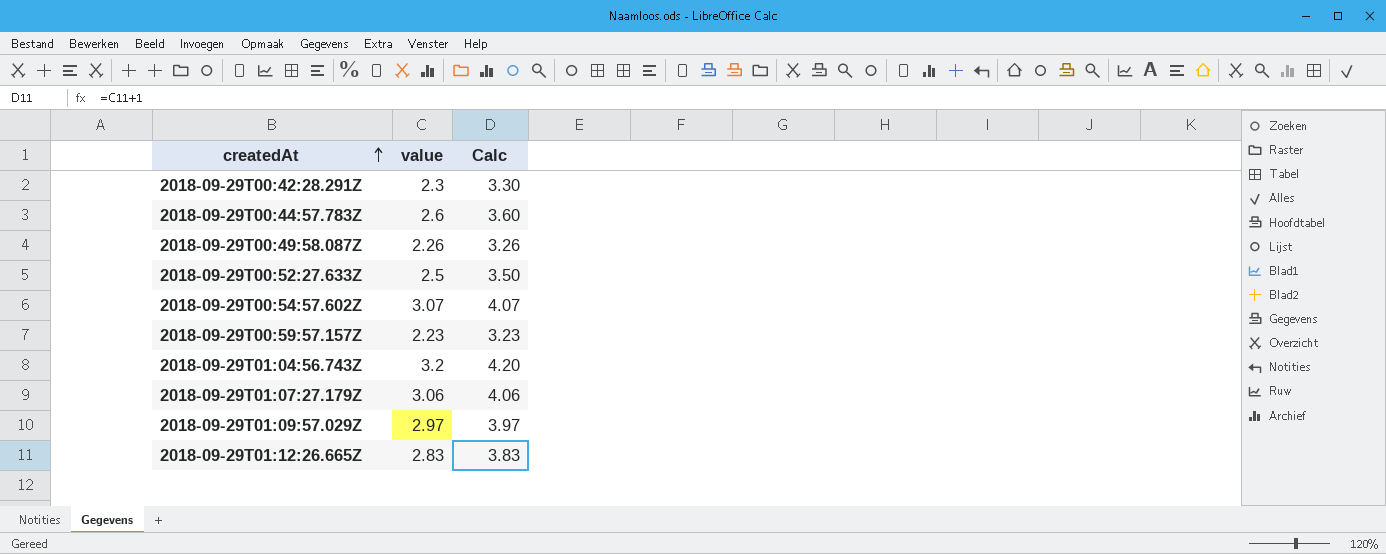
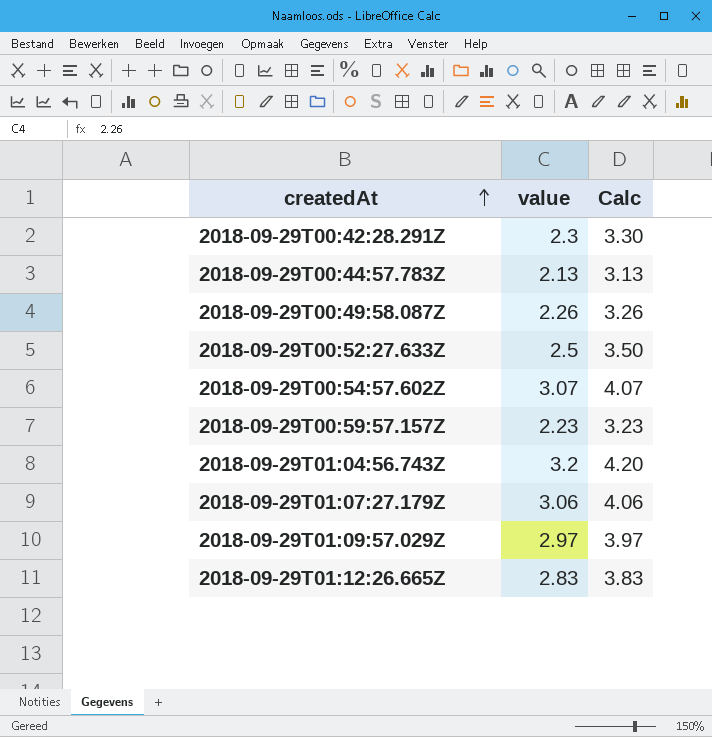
2018-09-29T00:44:57.783Z | value: 2.6 -> 2.13
2018-09-29T00:44:57.783Z | Calc: 3.60 -> 3.13

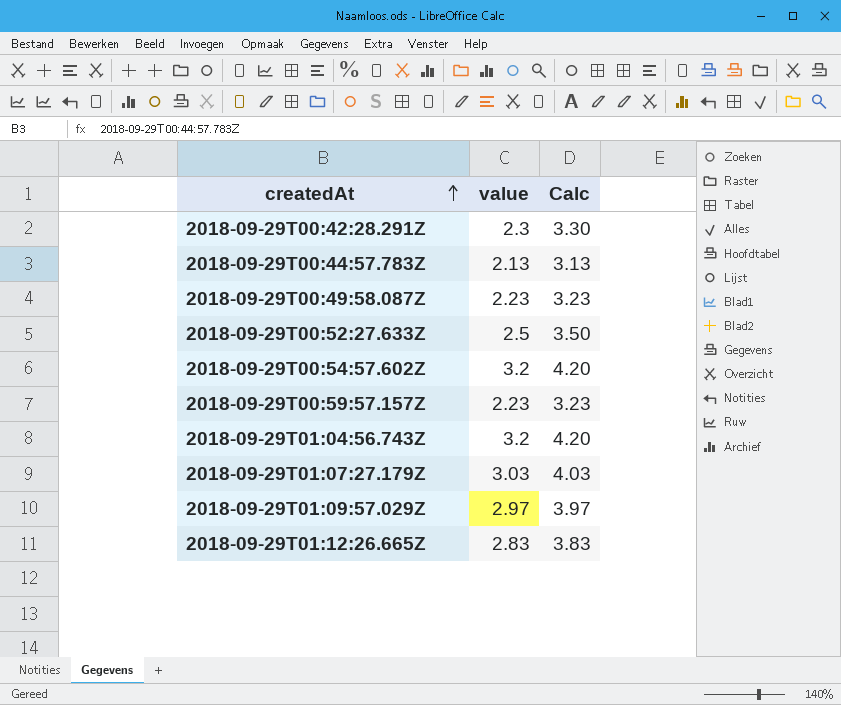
2018-09-29T00:49:58.087Z | value: 2.26 -> 2.23
2018-09-29T00:49:58.087Z | Calc: 3.26 -> 3.23
2018-09-29T00:54:57.602Z | value: 3.07 -> 3.2
2018-09-29T00:54:57.602Z | Calc: 4.07 -> 4.20
2018-09-29T01:07:27.179Z | value: 3.06 -> 3.03
2018-09-29T01:07:27.179Z | Calc: 4.06 -> 4.03

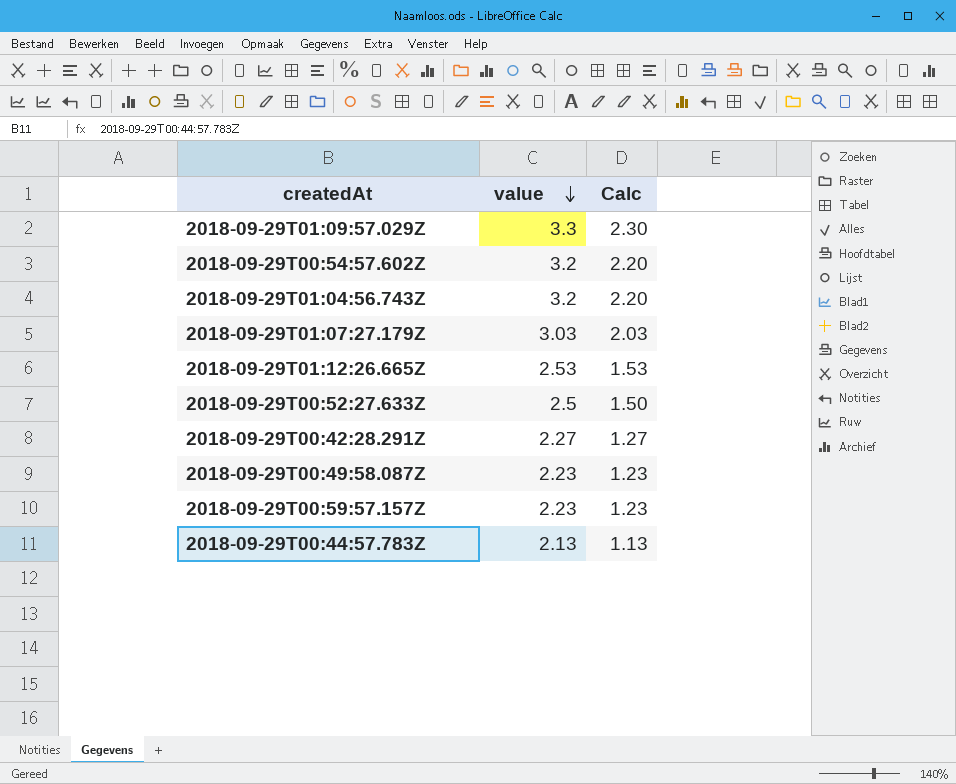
row order: createdAt ascending -> value descending
column Calc | formula: [value] + 1 -> [value] - 1
2018-09-29T01:09:57.029Z | value: 2.97 -> 3.3
2018-09-29T01:12:26.665Z | value: 2.83 -> 2.53
2018-09-29T00:42:28.291Z | value: 2.3 -> 2.27

